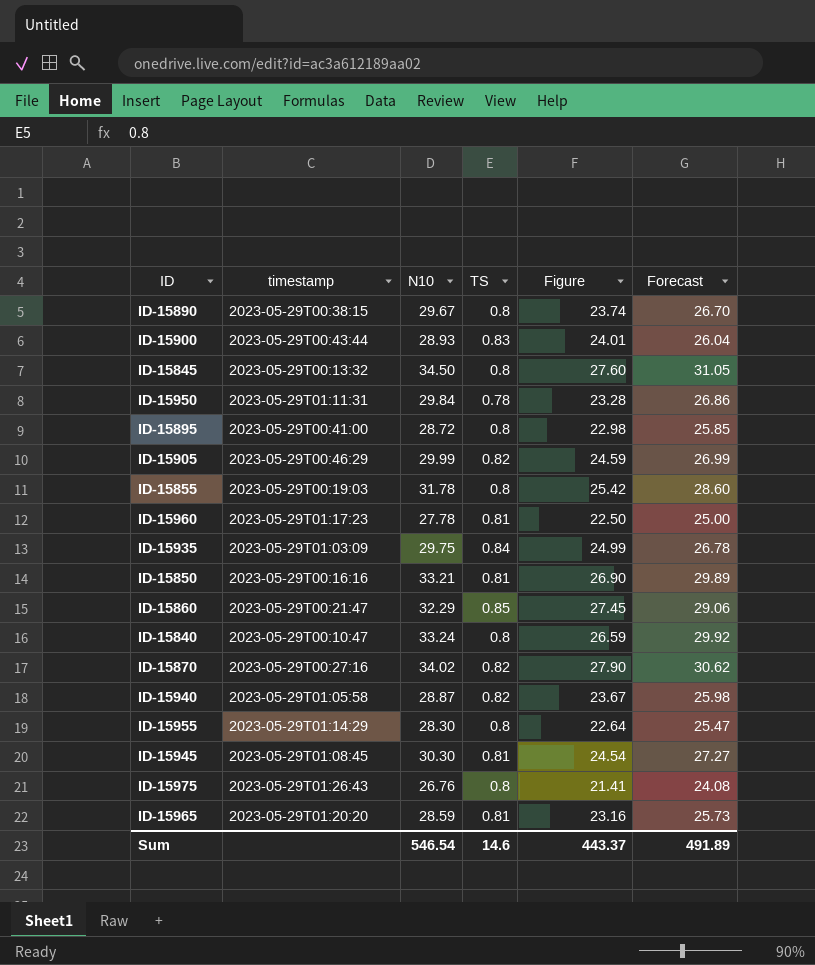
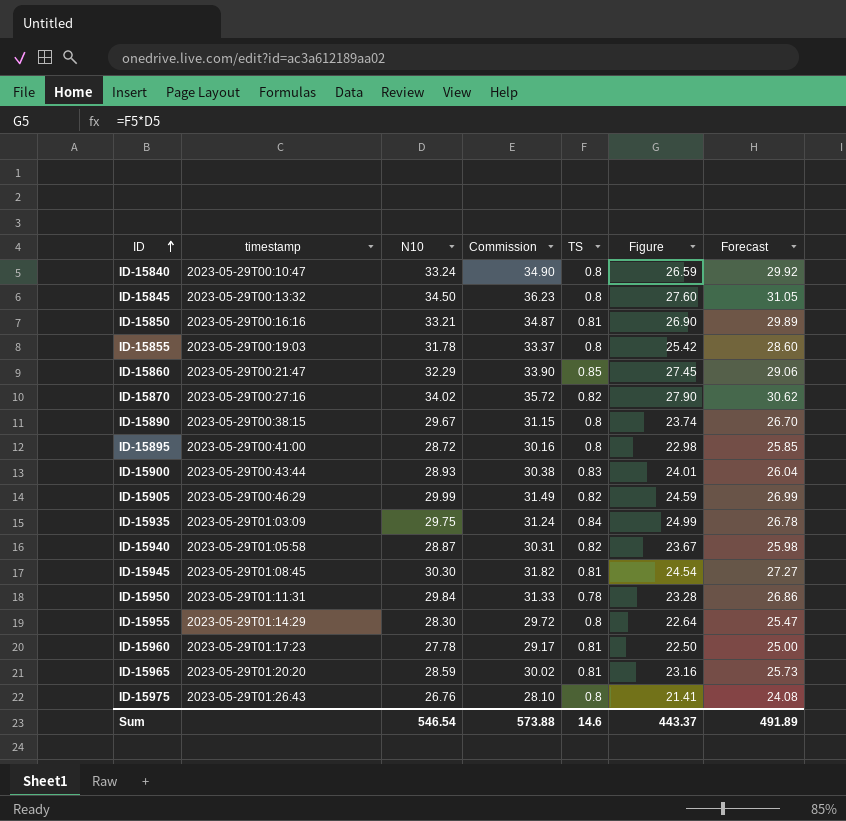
row order: none -> ID ascending
column Commission | formula: none -> [N10] * 1.05

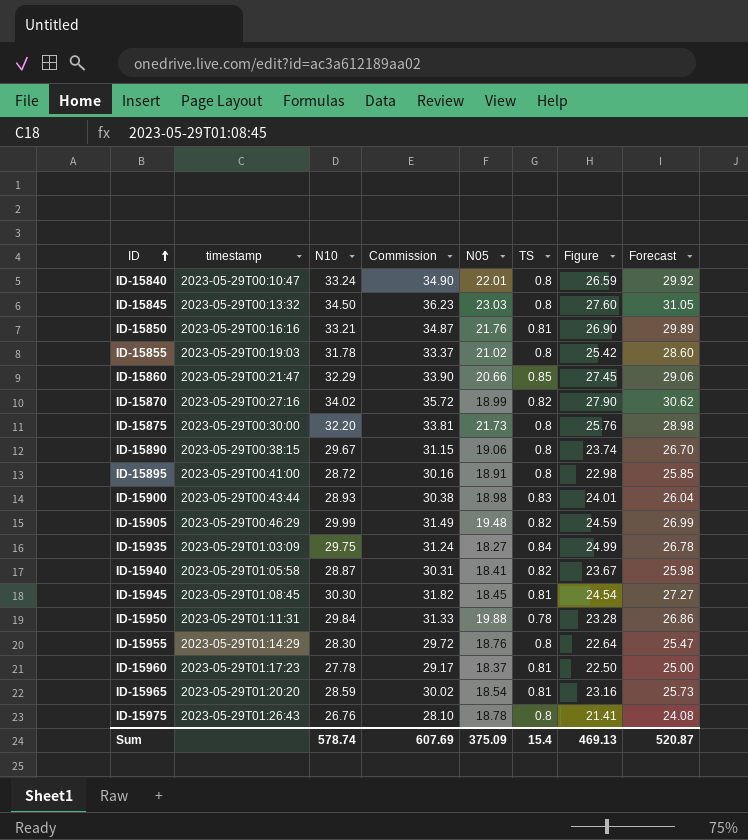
column N05 | position: none -> 5
row ID-15875: none -> 2023-05-29T00:30:00 | 32.20 | 33.81 | 21.73 | 0.8 | 25.76 | 28.98
Sum | N10: 546.54 -> 578.74
Sum | Commission: 573.88 -> 607.69
Sum | TS: 14.6 -> 15.4
Sum | Figure: 443.37 -> 469.13
Sum | Forecast: 491.89 -> 520.87

